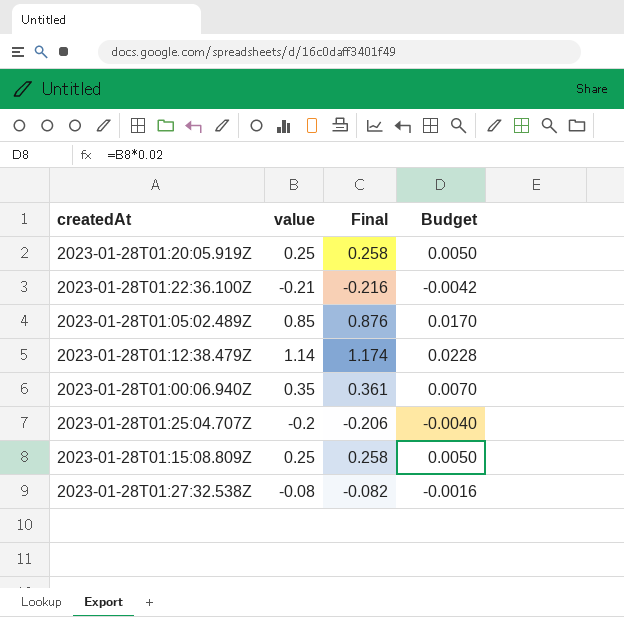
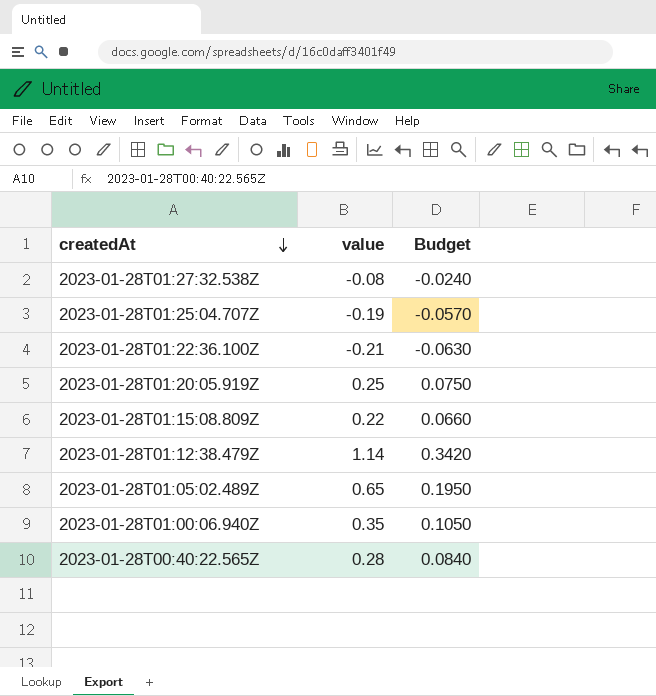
row order: none -> createdAt descending
column Final | formula: [value] * 1.03 -> none
column Budget | formula: [value] * 0.02 -> [value] * 0.3
2023-01-28T01:25:04.707Z | value: -0.2 -> -0.19
2023-01-28T01:15:08.809Z | value: 0.25 -> 0.22
2023-01-28T01:05:02.489Z | value: 0.85 -> 0.65
row 2023-01-28T00:40:22.565Z: none -> 0.28 | 0.0840

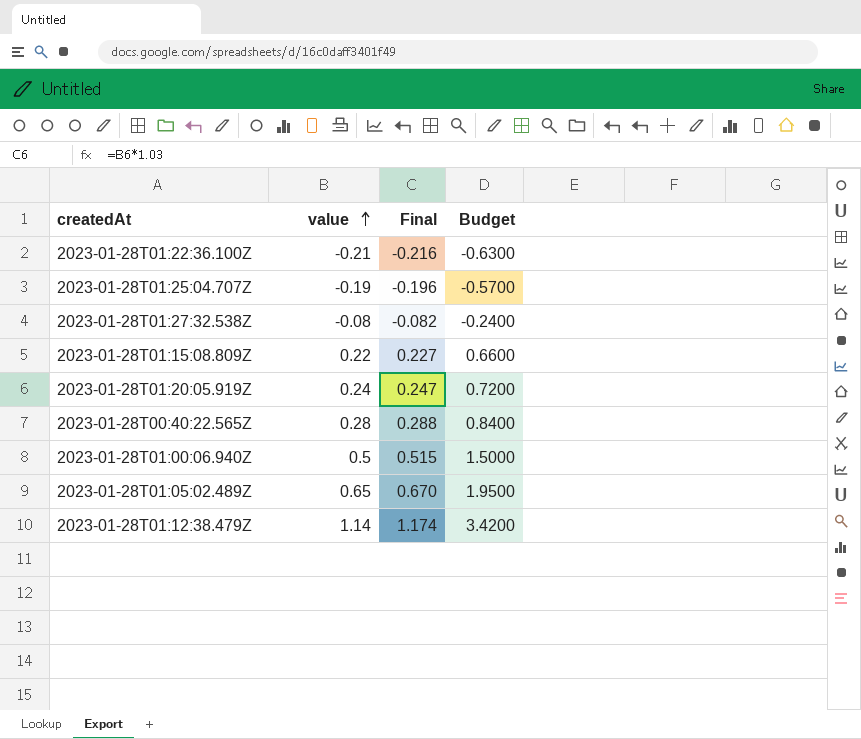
row order: createdAt descending -> value ascending
column Final | formula: none -> [value] * 1.03
column Budget | formula: [value] * 0.3 -> [value] * 3
2023-01-28T01:20:05.919Z | value: 0.25 -> 0.24
2023-01-28T01:00:06.940Z | value: 0.35 -> 0.5

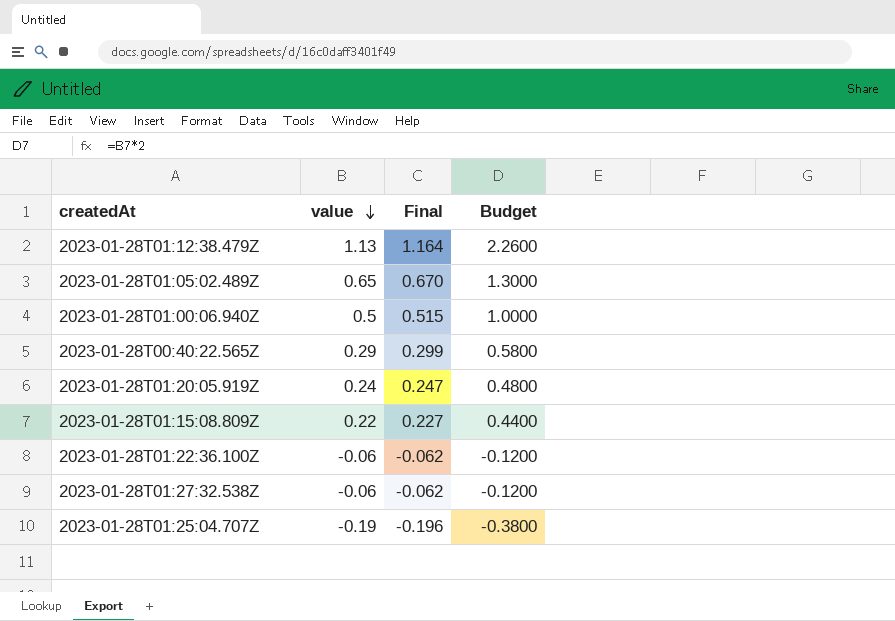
row order: value ascending -> value descending
column Budget | formula: [value] * 3 -> [value] * 2
2023-01-28T01:12:38.479Z | value: 1.14 -> 1.13
2023-01-28T01:12:38.479Z | Final: 1.174 -> 1.164
2023-01-28T00:40:22.565Z | value: 0.28 -> 0.29
2023-01-28T00:40:22.565Z | Final: 0.288 -> 0.299
2023-01-28T01:22:36.100Z | value: -0.21 -> -0.06
2023-01-28T01:22:36.100Z | Final: -0.216 -> -0.062
2023-01-28T01:27:32.538Z | value: -0.08 -> -0.06
2023-01-28T01:27:32.538Z | Final: -0.082 -> -0.062

